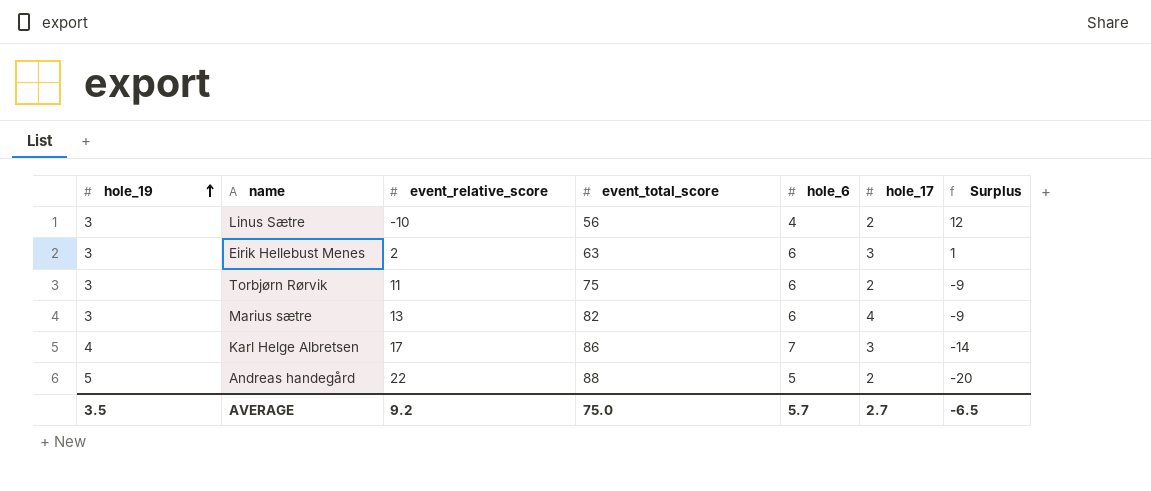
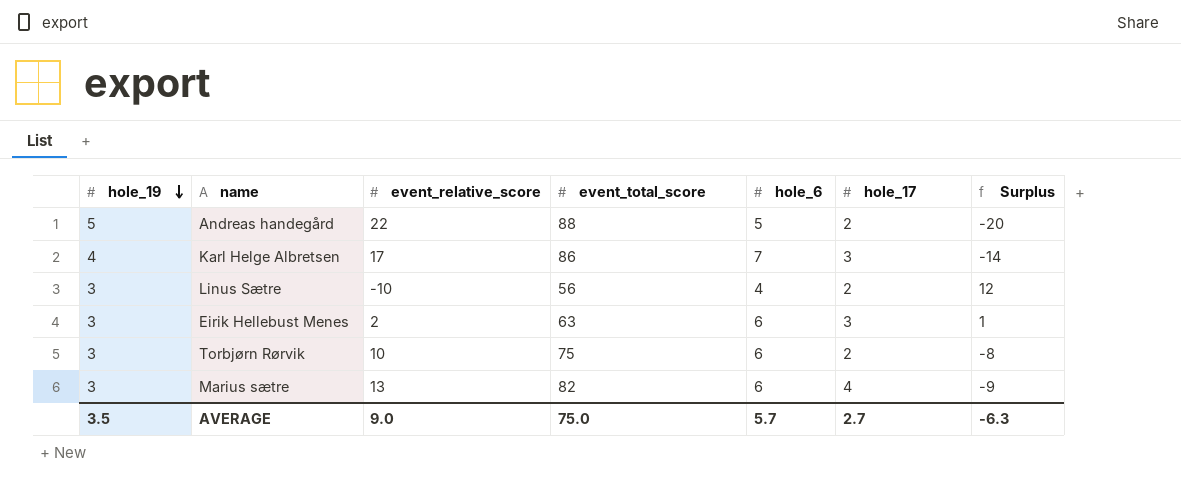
row order: hole_19 ascending -> hole_19 descending
Torbjørn Rørvik | event_relative_score: 11 -> 10
Torbjørn Rørvik | Surplus: -9 -> -8
AVERAGE | event_relative_score: 9.2 -> 9.0
AVERAGE | Surplus: -6.5 -> -6.3

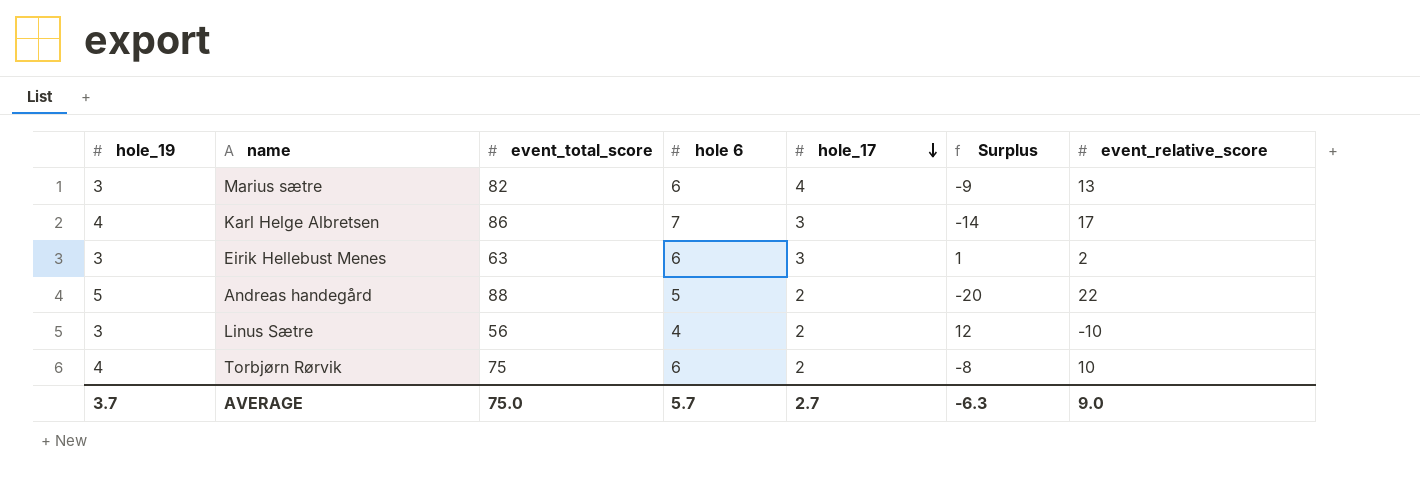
row order: hole_19 descending -> hole_17 descending
column name: hole_6 -> hole 6
column event_relative_score | position: 3 -> 7
Torbjørn Rørvik | hole_19: 3 -> 4
AVERAGE | hole_19: 3.5 -> 3.7

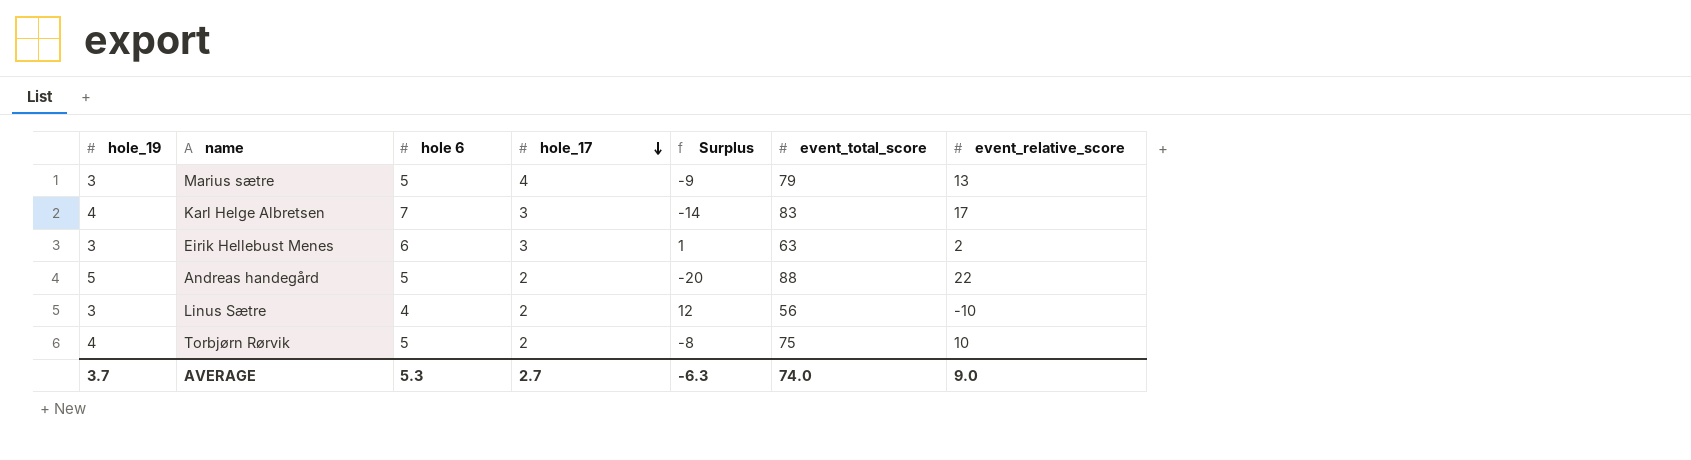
column event_total_score | position: 3 -> 6
Marius sætre | hole 6: 6 -> 5
Marius sætre | event_total_score: 82 -> 79
Karl Helge Albretsen | event_total_score: 86 -> 83
Torbjørn Rørvik | hole 6: 6 -> 5
AVERAGE | hole 6: 5.7 -> 5.3
AVERAGE | event_total_score: 75.0 -> 74.0

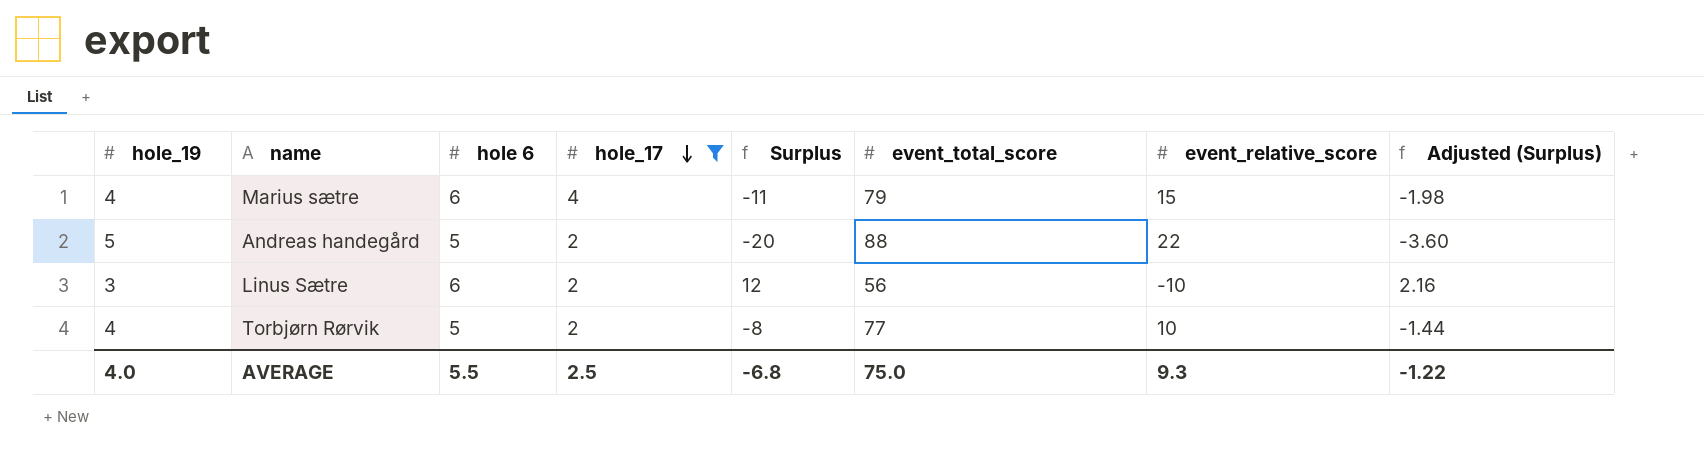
filter: none -> hole_17 != 3
column Adjusted (Surplus) | formula: none -> [Surplus] * 0.18
Marius sætre | hole_19: 3 -> 4
Marius sætre | hole 6: 5 -> 6
Marius sætre | Surplus: -9 -> -11
Marius sætre | event_relative_score: 13 -> 15
Linus Sætre | hole 6: 4 -> 6
Torbjørn Rørvik | event_total_score: 75 -> 77
AVERAGE | hole_19: 3.7 -> 4.0
AVERAGE | hole 6: 5.3 -> 5.5
AVERAGE | hole_17: 2.7 -> 2.5
AVERAGE | Surplus: -6.3 -> -6.8
AVERAGE | event_total_score: 74.0 -> 75.0
AVERAGE | event_relative_score: 9.0 -> 9.3

